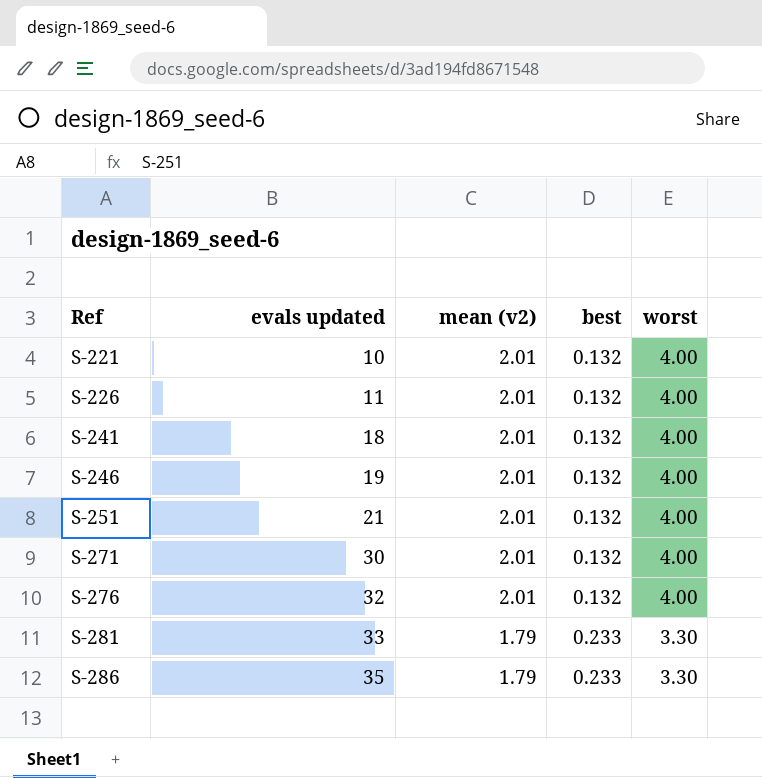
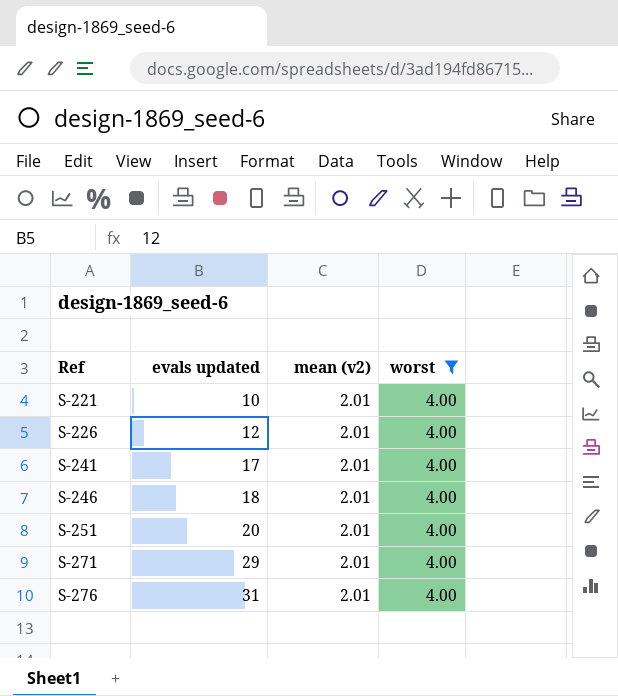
filter: none -> worst = 4.00
column best | position: 4 -> none
S-226 | evals updated: 11 -> 12
S-241 | evals updated: 18 -> 17
S-246 | evals updated: 19 -> 18
S-251 | evals updated: 21 -> 20
S-271 | evals updated: 30 -> 29
S-276 | evals updated: 32 -> 31

